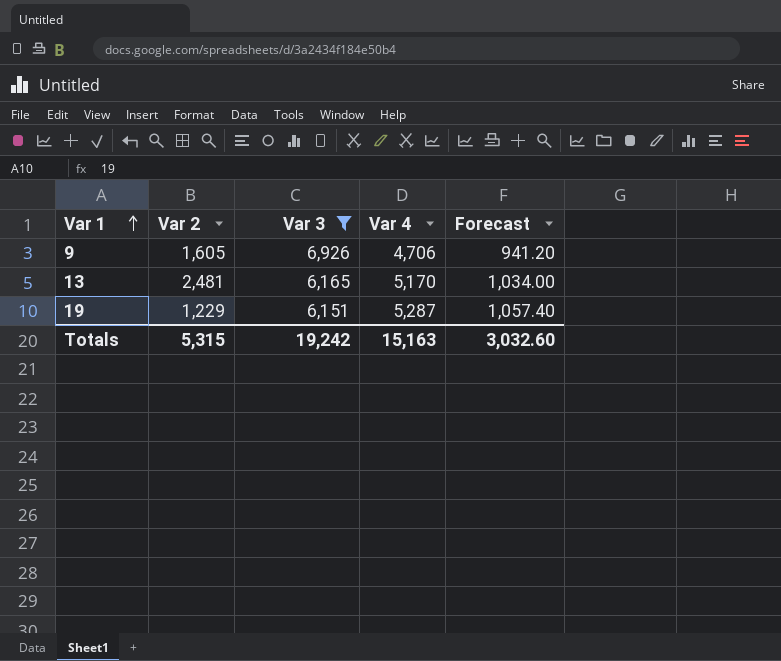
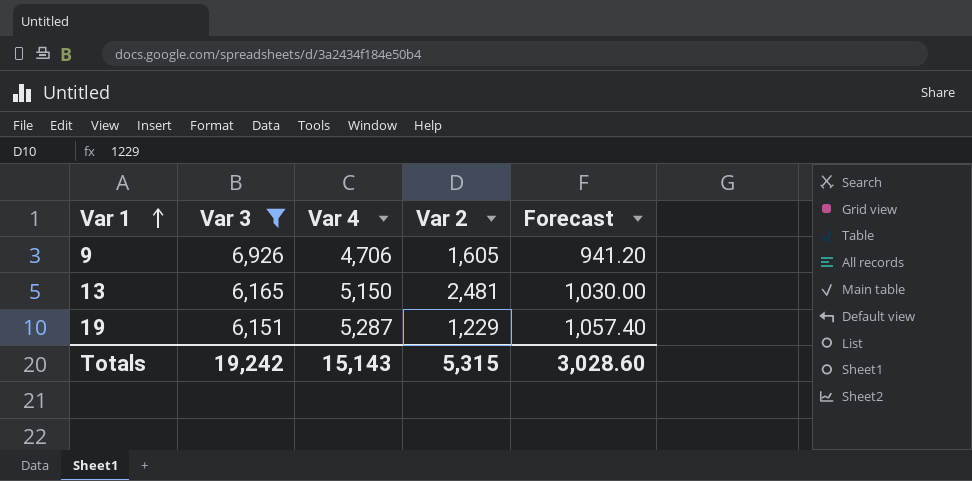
column Var 2 | position: 2 -> 4
13 | Var 4: 5,170 -> 5,150
13 | Forecast: 1,034.00 -> 1,030.00
Totals | Var 4: 15,163 -> 15,143
Totals | Forecast: 3,032.60 -> 3,028.60

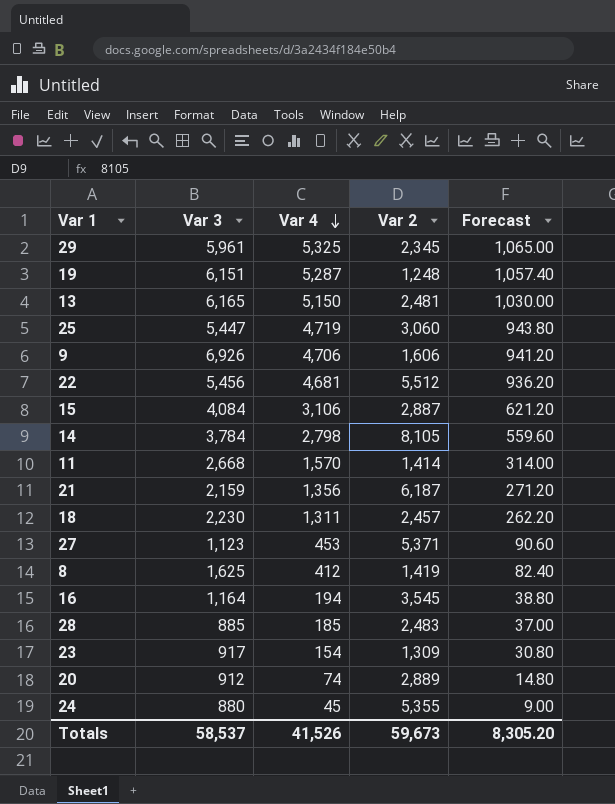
filter: Var 3 >= 6,151 -> none
row order: Var 1 ascending -> Var 4 descending
19 | Var 2: 1,229 -> 1,248
9 | Var 2: 1,605 -> 1,606
Totals | Var 3: 19,242 -> 58,537
Totals | Var 4: 15,143 -> 41,526
Totals | Var 2: 5,315 -> 59,673
Totals | Forecast: 3,028.60 -> 8,305.20

